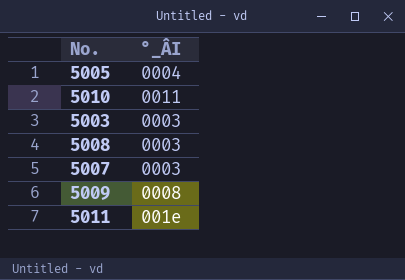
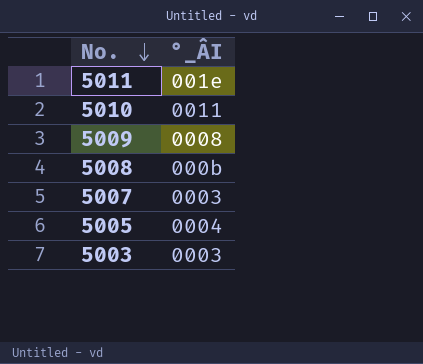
row order: none -> No. descending
5008 | °_ÂI: 0003 -> 000b

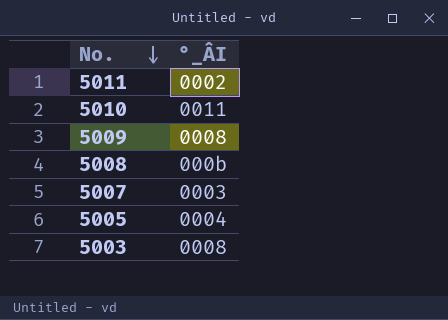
5011 | °_ÂI: 001e -> 0002
5003 | °_ÂI: 0003 -> 0008

